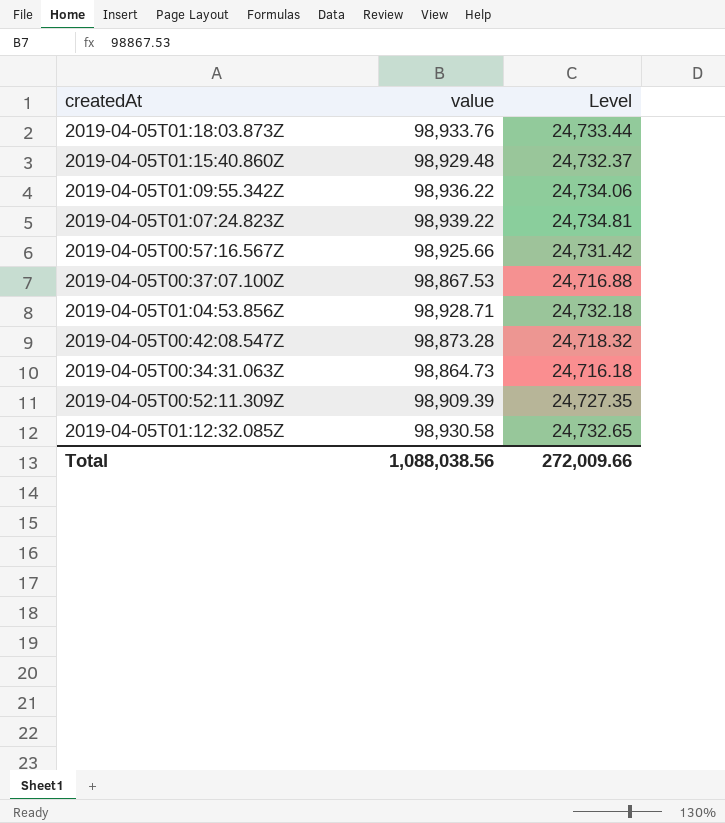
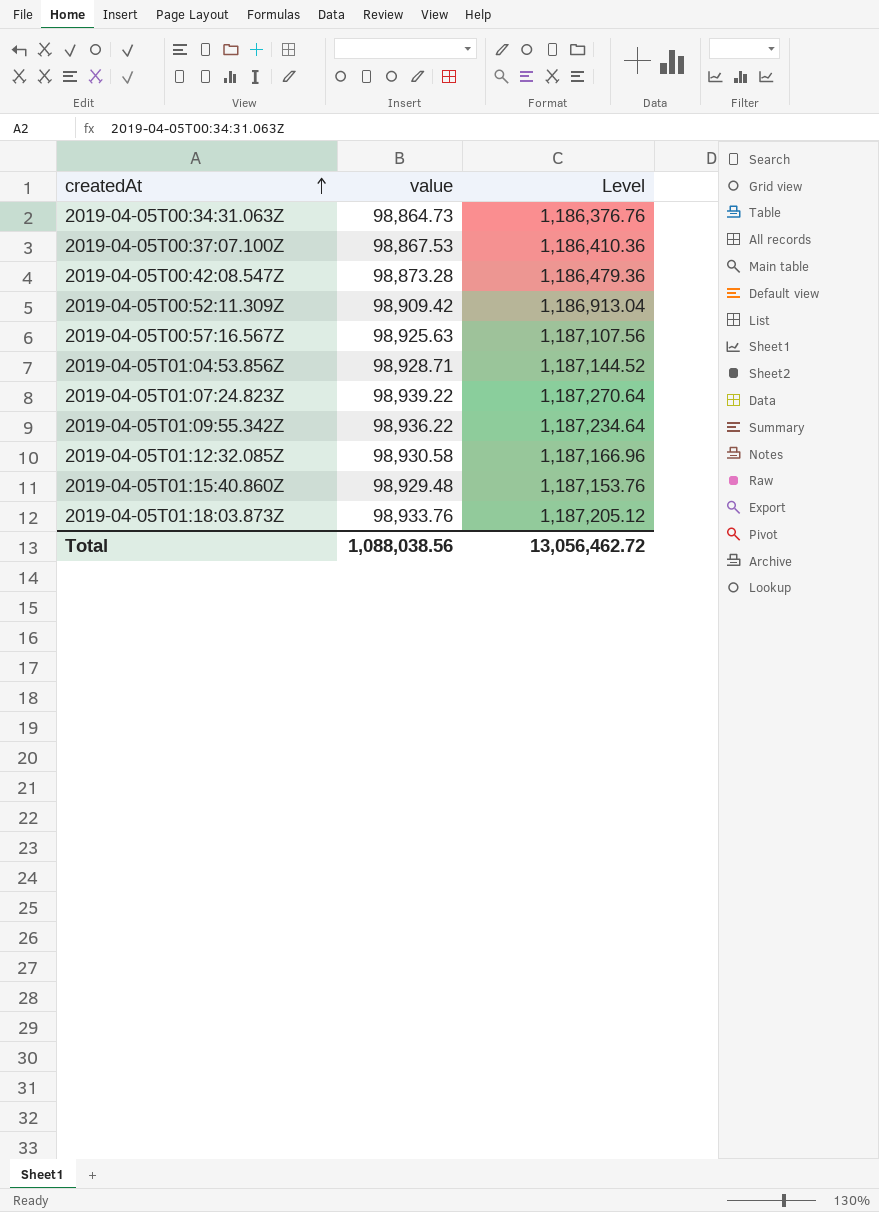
row order: none -> createdAt ascending
column Level | formula: [value] * 0.25 -> [value] * 12
2019-04-05T00:52:11.309Z | value: 98,909.39 -> 98,909.42
2019-04-05T00:57:16.567Z | value: 98,925.66 -> 98,925.63
Total | Level: 272,009.66 -> 13,056,462.72

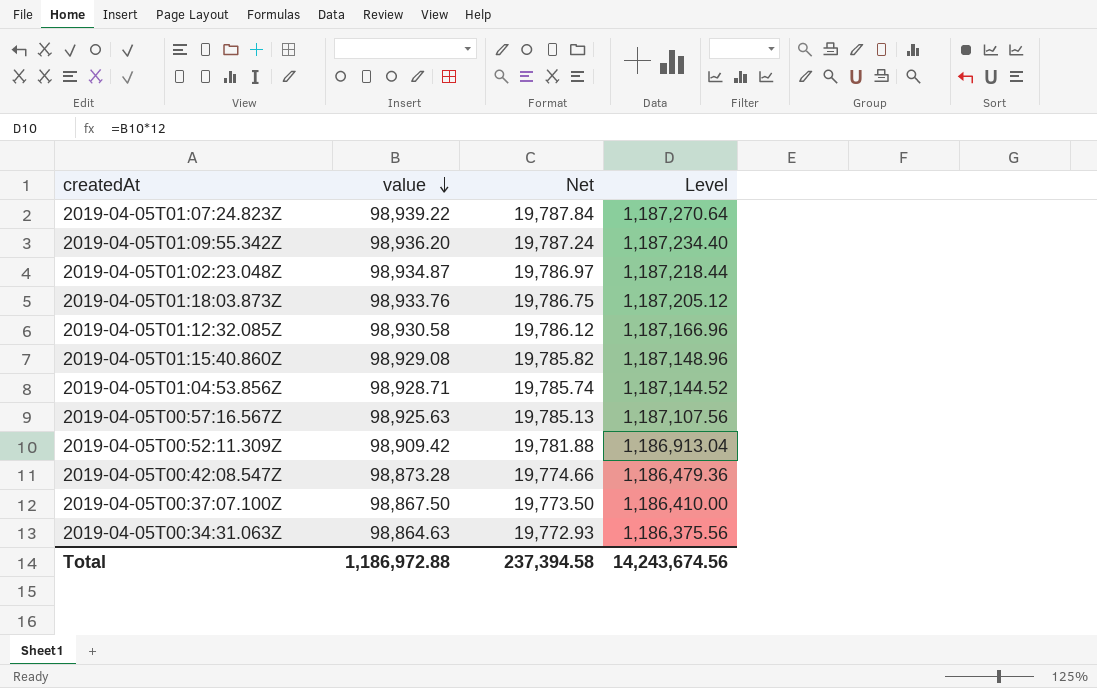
row order: createdAt ascending -> value descending
column Net | formula: none -> [value] * 0.2
2019-04-05T01:09:55.342Z | value: 98,936.22 -> 98,936.20
2019-04-05T01:09:55.342Z | Level: 1,187,234.64 -> 1,187,234.40
row 2019-04-05T01:02:23.048Z: none -> 98,934.87 | 19,786.97 | 1,187,218.44
2019-04-05T01:15:40.860Z | value: 98,929.48 -> 98,929.08
2019-04-05T01:15:40.860Z | Level: 1,187,153.76 -> 1,187,148.96
2019-04-05T00:37:07.100Z | value: 98,867.53 -> 98,867.50
2019-04-05T00:37:07.100Z | Level: 1,186,410.36 -> 1,186,410.00
2019-04-05T00:34:31.063Z | value: 98,864.73 -> 98,864.63
2019-04-05T00:34:31.063Z | Level: 1,186,376.76 -> 1,186,375.56
Total | value: 1,088,038.56 -> 1,186,972.88
Total | Level: 13,056,462.72 -> 14,243,674.56

